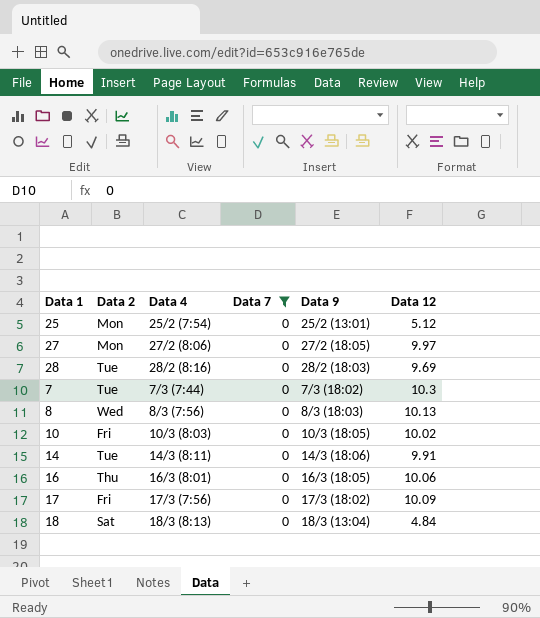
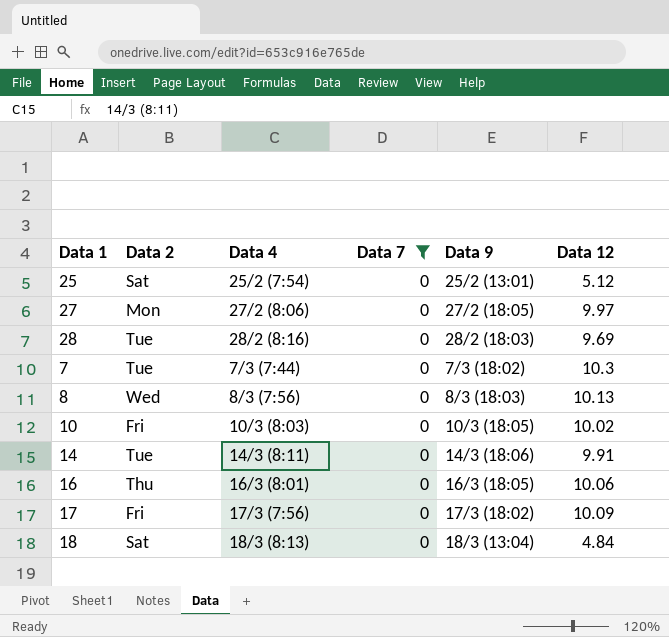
25 | Data 2: Mon -> Sat

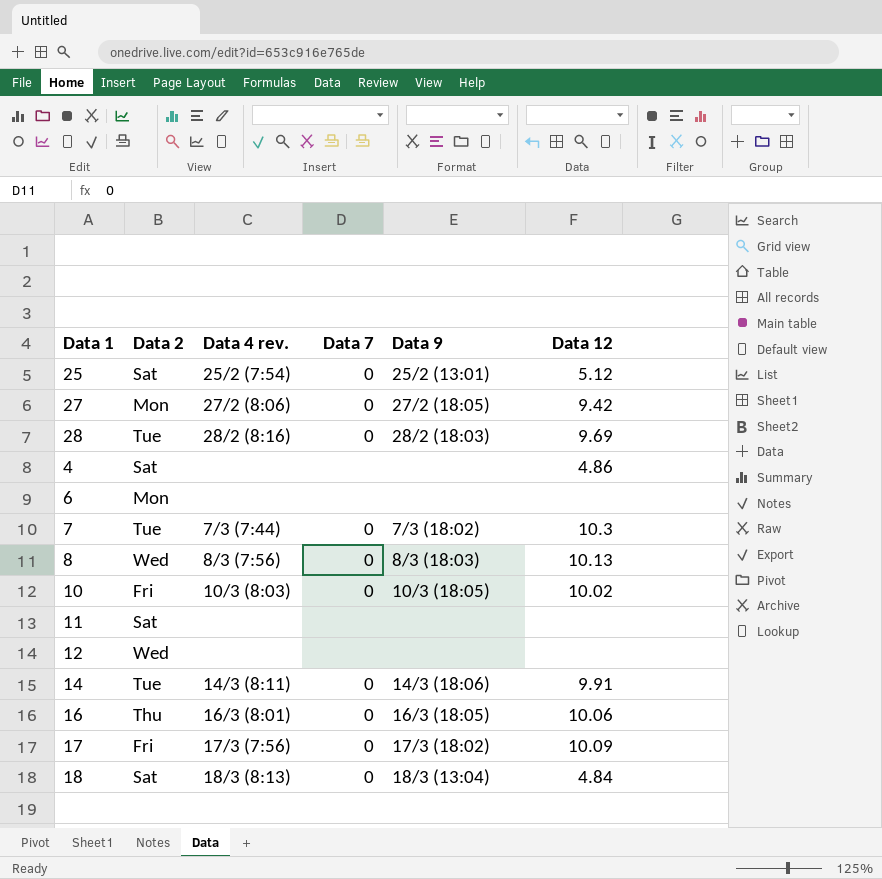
filter: Data 7 = 0 -> none
column name: Data 4 -> Data 4 rev.
27 | Data 12: 9.97 -> 9.42

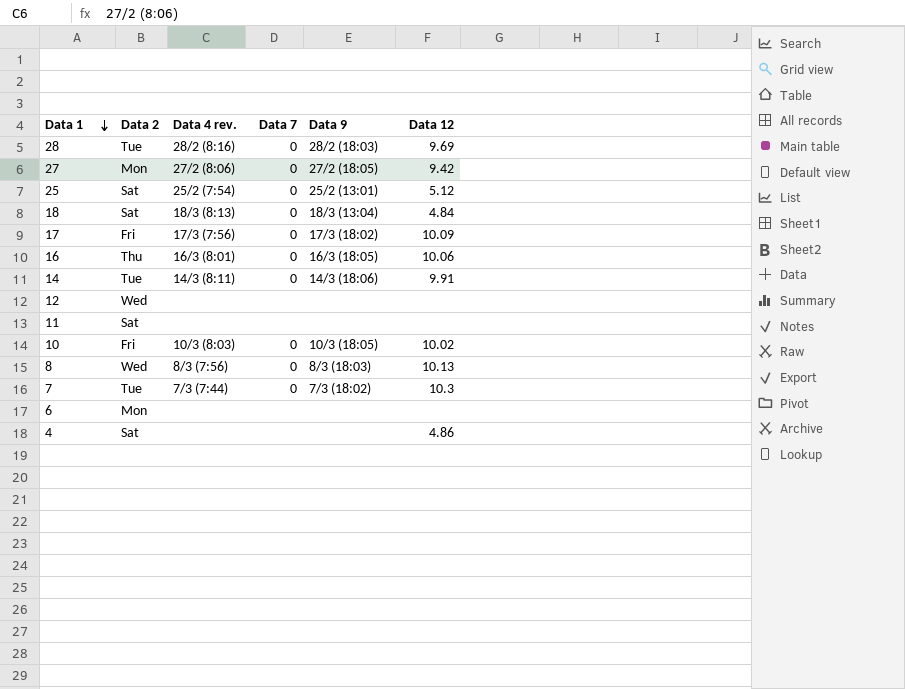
row order: none -> Data 1 descending

